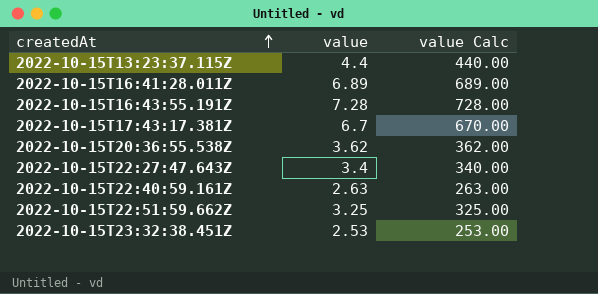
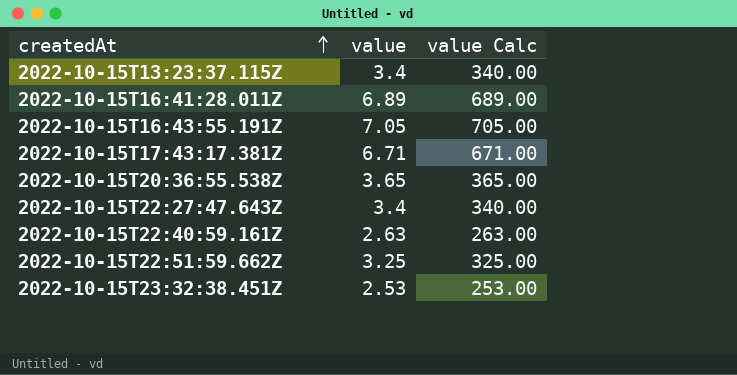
2022-10-15T13:23:37.115Z | value: 4.4 -> 3.4
2022-10-15T13:23:37.115Z | value Calc: 440.00 -> 340.00
2022-10-15T16:43:55.191Z | value: 7.28 -> 7.05
2022-10-15T16:43:55.191Z | value Calc: 728.00 -> 705.00
2022-10-15T17:43:17.381Z | value: 6.7 -> 6.71
2022-10-15T17:43:17.381Z | value Calc: 670.00 -> 671.00
2022-10-15T20:36:55.538Z | value: 3.62 -> 3.65
2022-10-15T20:36:55.538Z | value Calc: 362.00 -> 365.00

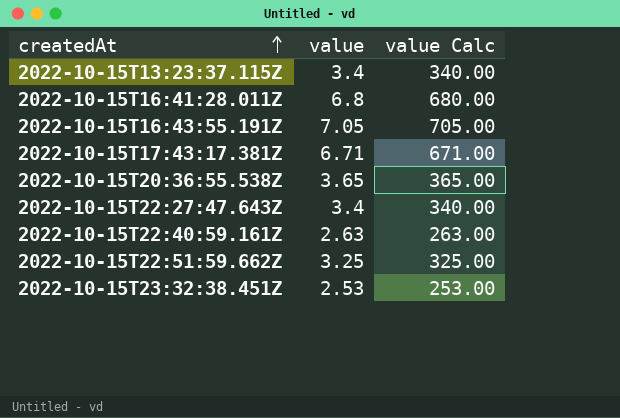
2022-10-15T16:41:28.011Z | value: 6.89 -> 6.8
2022-10-15T16:41:28.011Z | value Calc: 689.00 -> 680.00

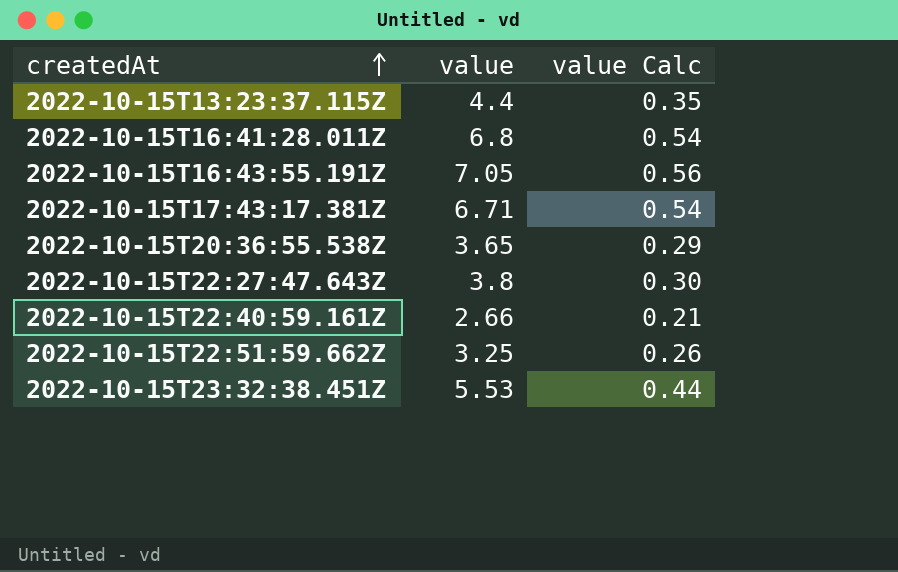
column value Calc | formula: [value] * 100 -> [value] * 0.08
2022-10-15T13:23:37.115Z | value: 3.4 -> 4.4
2022-10-15T22:27:47.643Z | value: 3.4 -> 3.8
2022-10-15T22:40:59.161Z | value: 2.63 -> 2.66
2022-10-15T23:32:38.451Z | value: 2.53 -> 5.53

